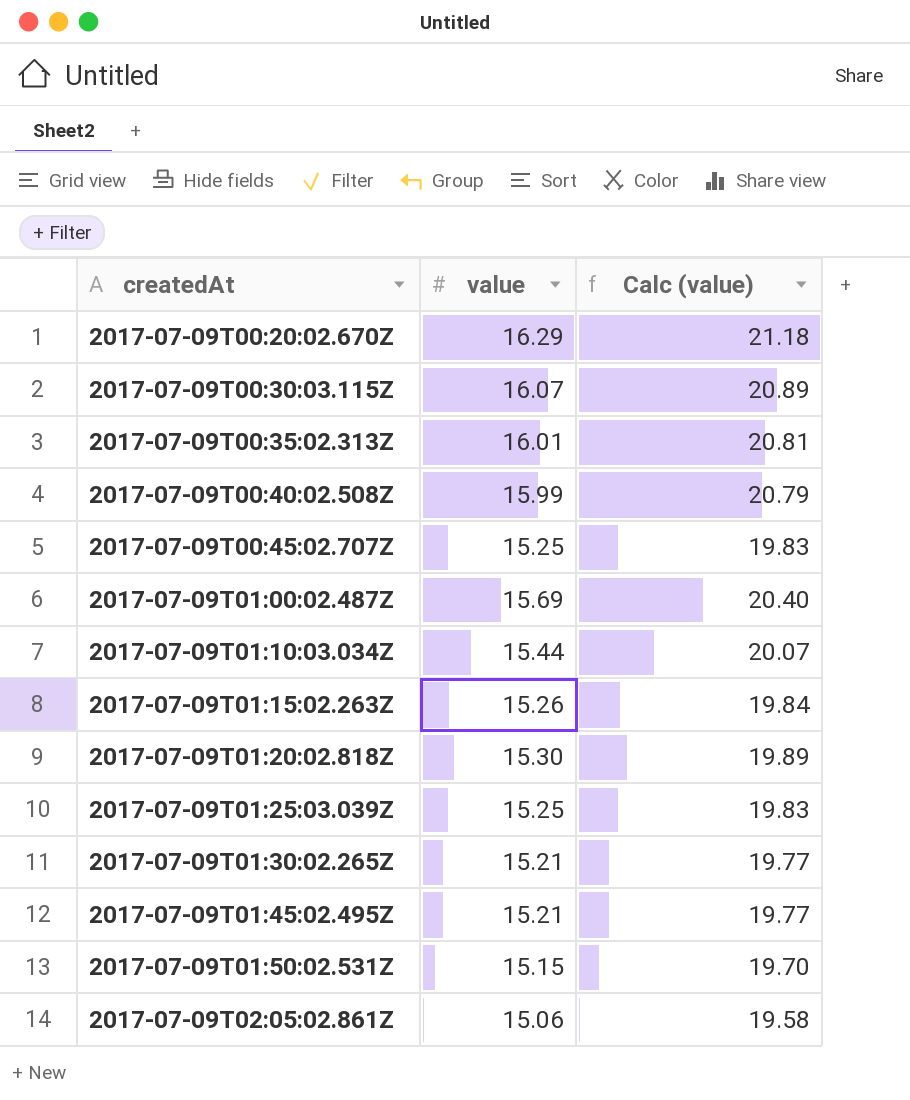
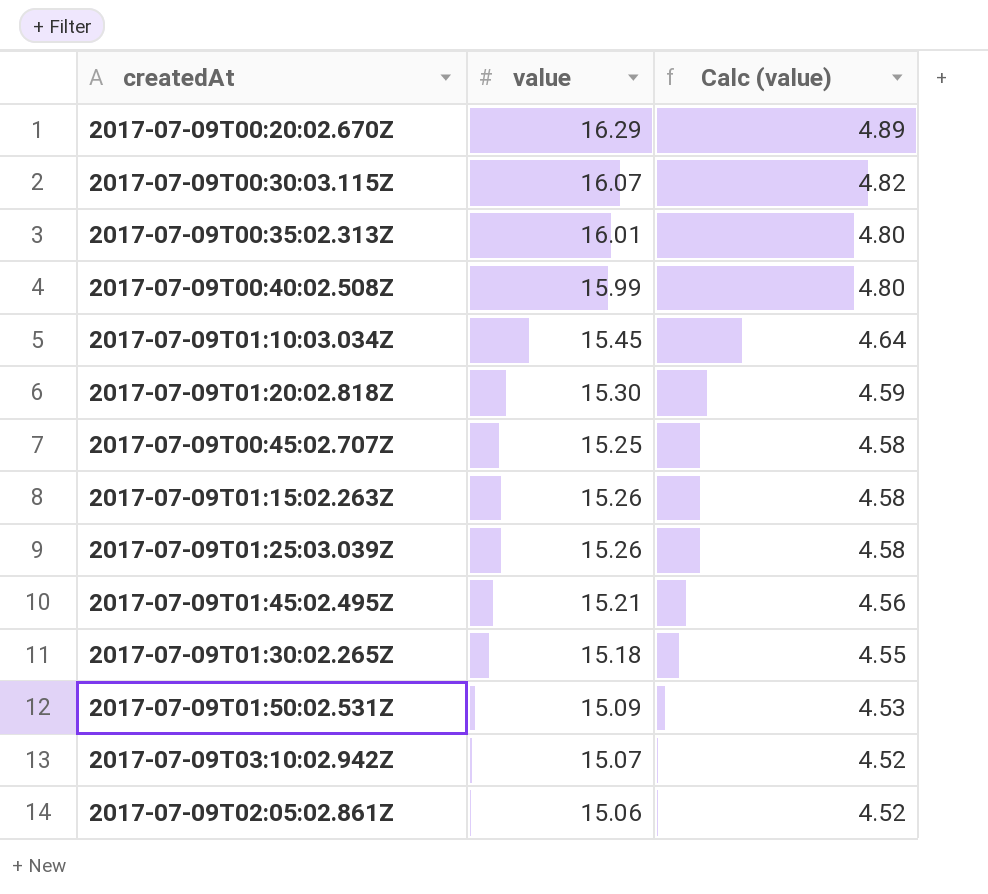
row order: createdAt ascending -> Calc (value) descending
column Calc (value) | formula: [value] * 1.3 -> [value] * 0.3
row 2017-07-09T01:00:02.487Z: 15.69 | 20.40 -> none
2017-07-09T01:10:03.034Z | value: 15.44 -> 15.45
2017-07-09T01:25:03.039Z | value: 15.25 -> 15.26
2017-07-09T01:30:02.265Z | value: 15.21 -> 15.18
2017-07-09T01:50:02.531Z | value: 15.15 -> 15.09
row 2017-07-09T03:10:02.942Z: none -> 15.07 | 4.52

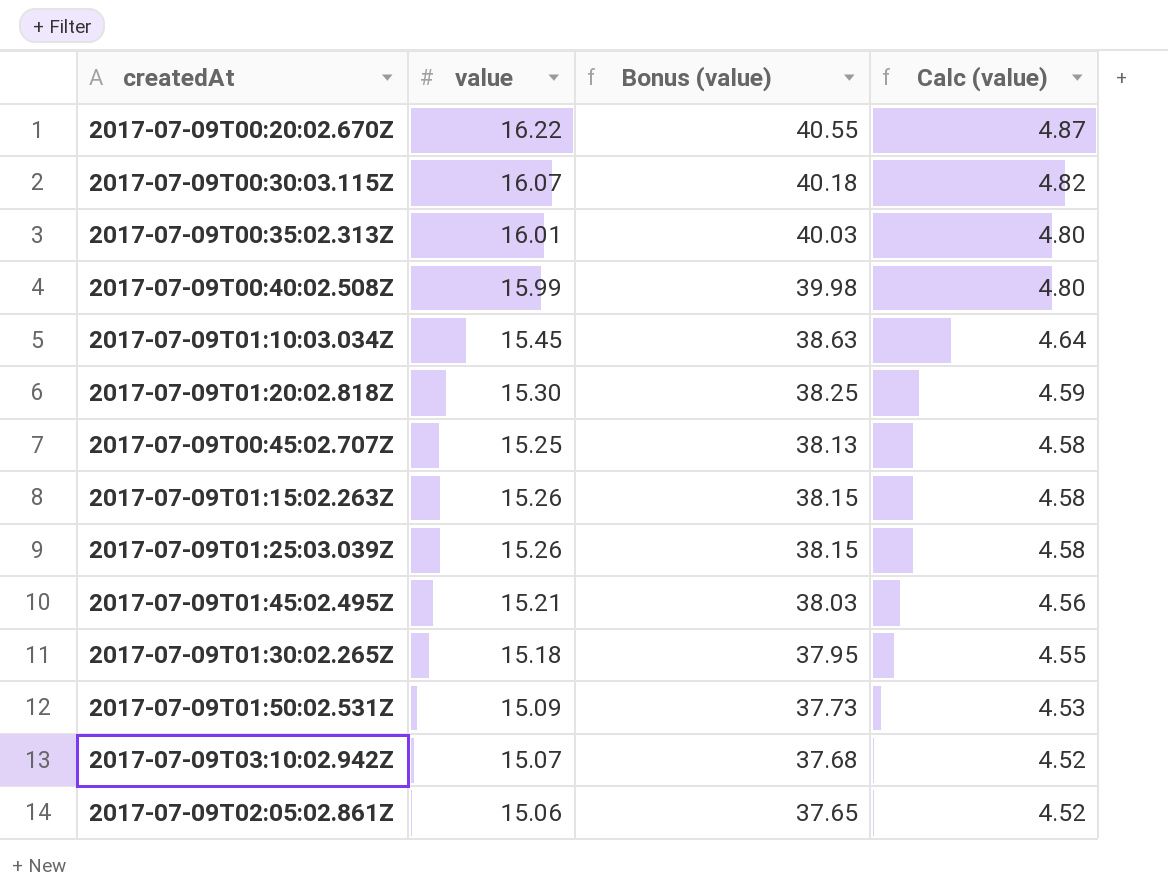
column Bonus (value) | formula: none -> [value] * 2.5
2017-07-09T00:20:02.670Z | value: 16.29 -> 16.22
2017-07-09T00:20:02.670Z | Calc (value): 4.89 -> 4.87

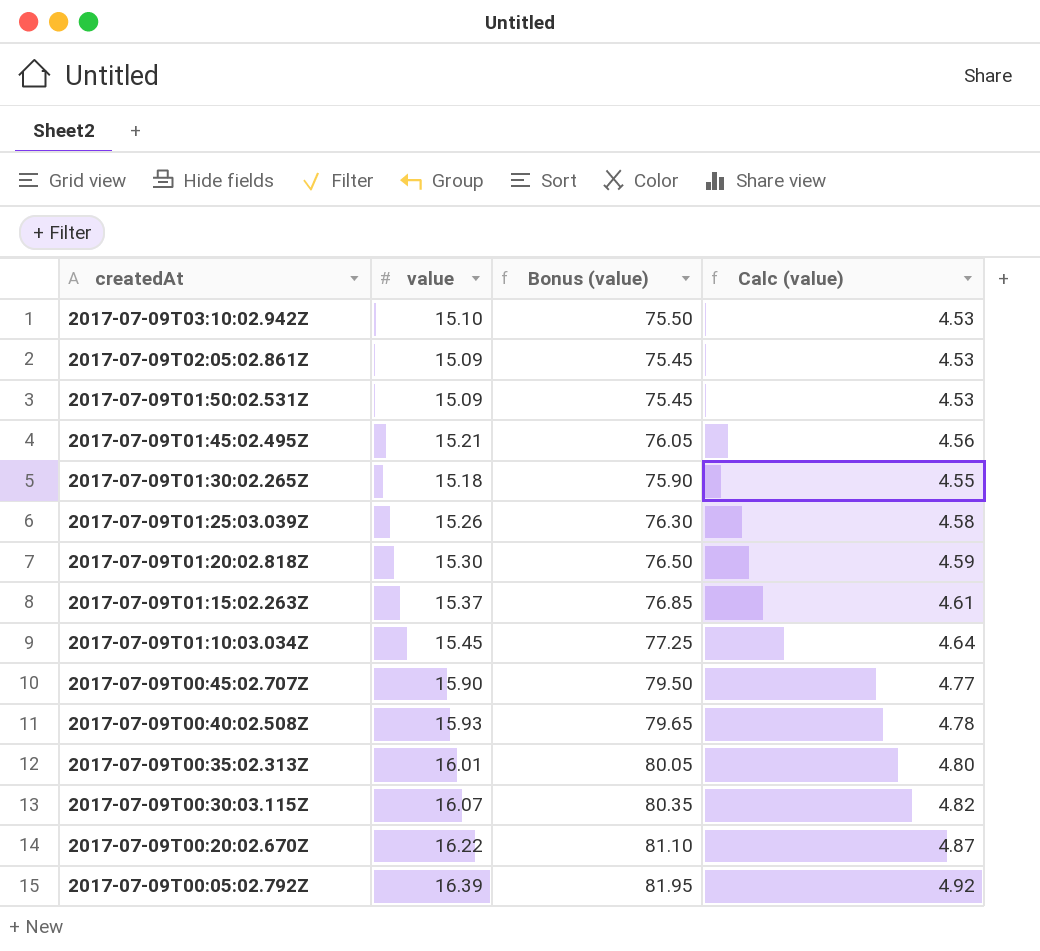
row order: Calc (value) descending -> createdAt descending
column Bonus (value) | formula: [value] * 2.5 -> [value] * 5
2017-07-09T03:10:02.942Z | value: 15.07 -> 15.10
2017-07-09T03:10:02.942Z | Calc (value): 4.52 -> 4.53
2017-07-09T02:05:02.861Z | value: 15.06 -> 15.09
2017-07-09T02:05:02.861Z | Calc (value): 4.52 -> 4.53
2017-07-09T01:15:02.263Z | value: 15.26 -> 15.37
2017-07-09T01:15:02.263Z | Calc (value): 4.58 -> 4.61
2017-07-09T00:45:02.707Z | value: 15.25 -> 15.90
2017-07-09T00:45:02.707Z | Calc (value): 4.58 -> 4.77
2017-07-09T00:40:02.508Z | value: 15.99 -> 15.93
2017-07-09T00:40:02.508Z | Calc (value): 4.80 -> 4.78
row 2017-07-09T00:05:02.792Z: none -> 16.39 | 81.95 | 4.92

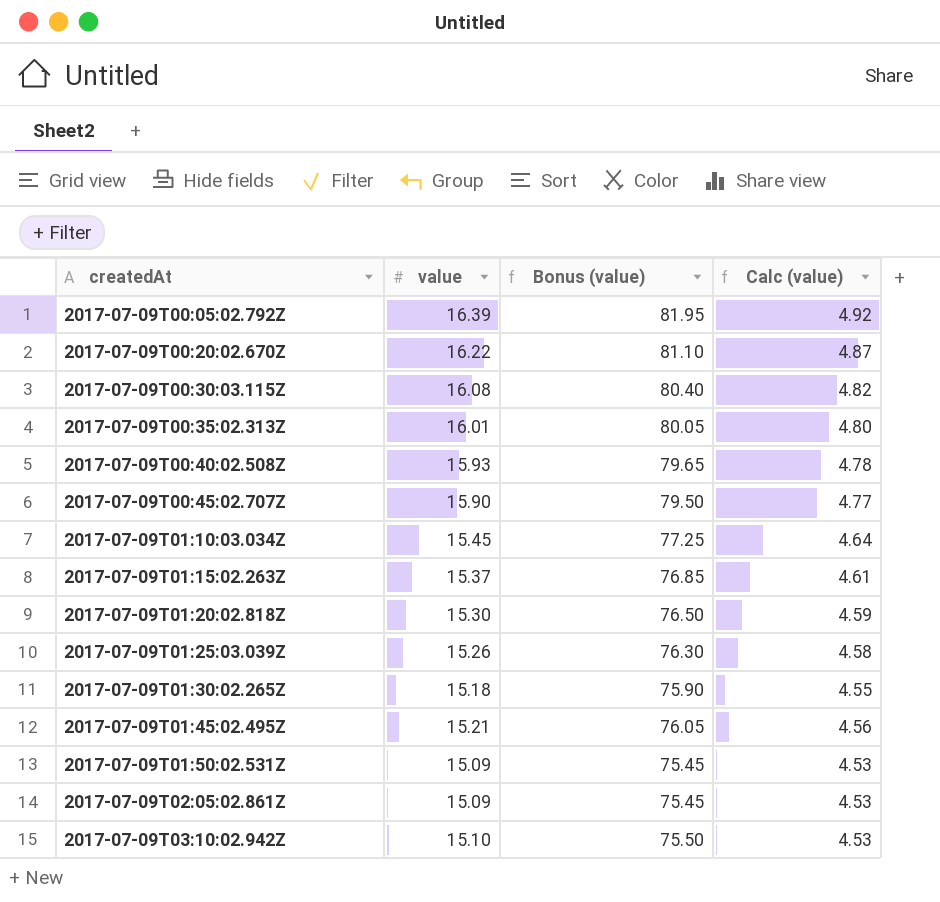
row order: createdAt descending -> createdAt ascending
2017-07-09T00:30:03.115Z | value: 16.07 -> 16.08
2017-07-09T00:30:03.115Z | Bonus (value): 80.35 -> 80.40

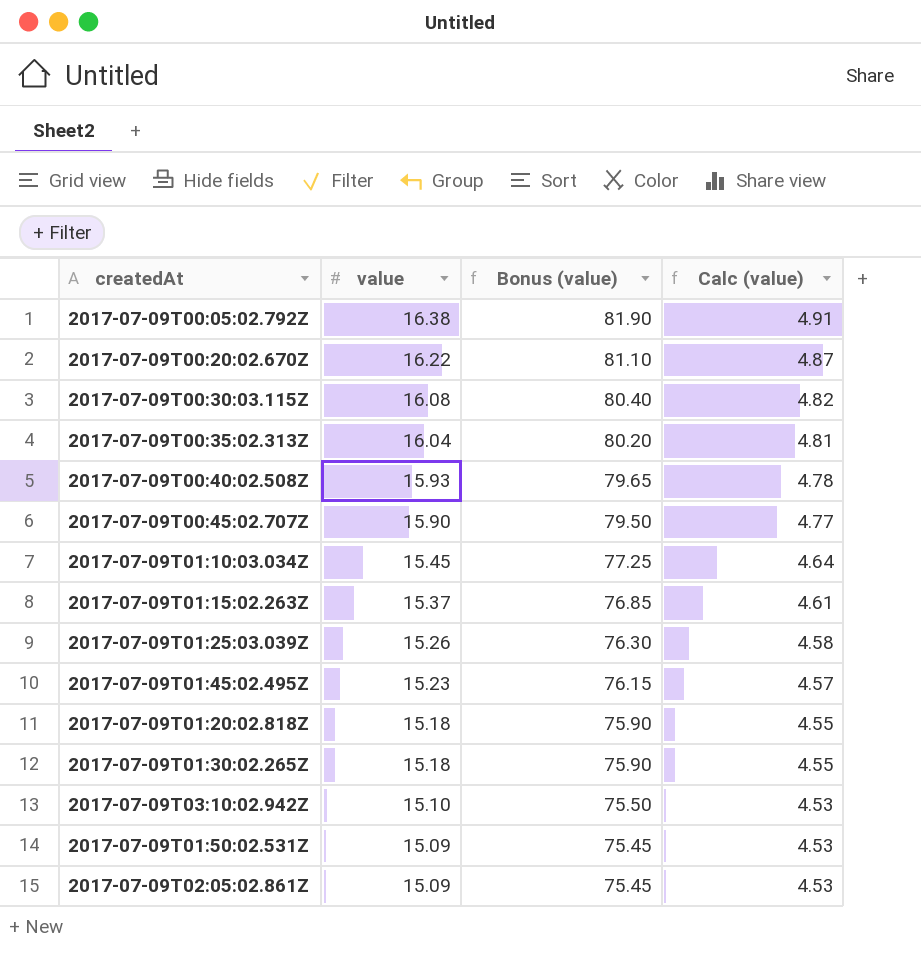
row order: createdAt ascending -> value descending
2017-07-09T00:05:02.792Z | value: 16.39 -> 16.38
2017-07-09T00:05:02.792Z | Bonus (value): 81.95 -> 81.90
2017-07-09T00:05:02.792Z | Calc (value): 4.92 -> 4.91
2017-07-09T00:35:02.313Z | value: 16.01 -> 16.04
2017-07-09T00:35:02.313Z | Bonus (value): 80.05 -> 80.20
2017-07-09T00:35:02.313Z | Calc (value): 4.80 -> 4.81
2017-07-09T01:45:02.495Z | value: 15.21 -> 15.23
2017-07-09T01:45:02.495Z | Bonus (value): 76.05 -> 76.15
2017-07-09T01:45:02.495Z | Calc (value): 4.56 -> 4.57
2017-07-09T01:20:02.818Z | value: 15.30 -> 15.18
2017-07-09T01:20:02.818Z | Bonus (value): 76.50 -> 75.90
2017-07-09T01:20:02.818Z | Calc (value): 4.59 -> 4.55

